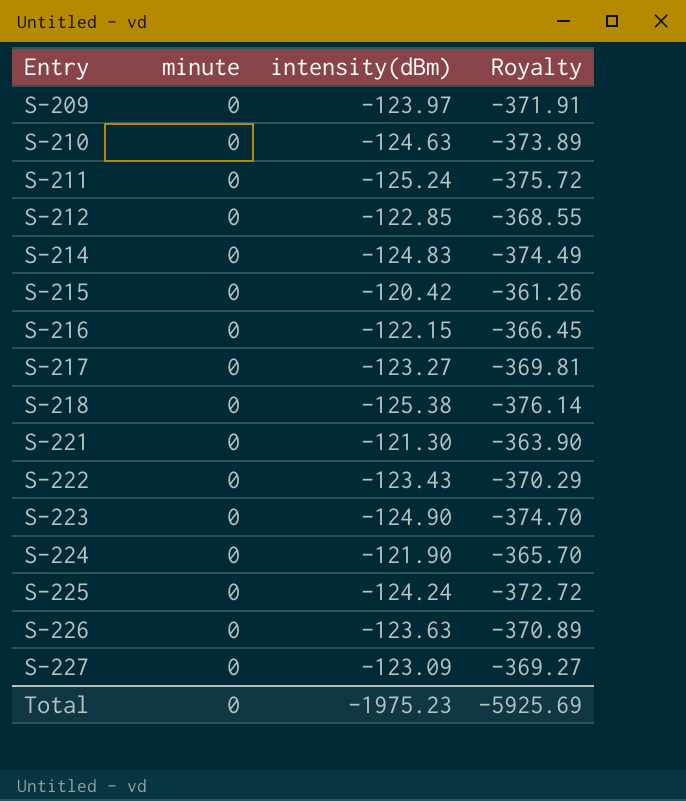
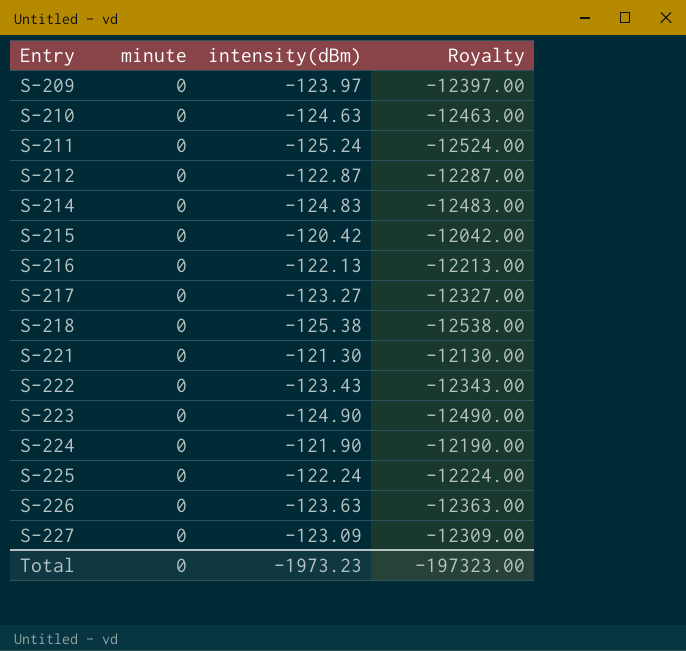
column Royalty | formula: [intensity(dBm)] * 3 -> [intensity(dBm)] * 100
S-212 | intensity(dBm): -122.85 -> -122.87
S-216 | intensity(dBm): -122.15 -> -122.13
S-225 | intensity(dBm): -124.24 -> -122.24
Total | intensity(dBm): -1975.23 -> -1973.23
Total | Royalty: -5925.69 -> -197323.00

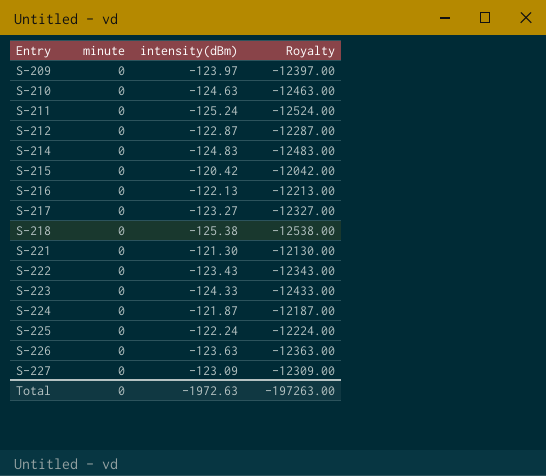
S-223 | intensity(dBm): -124.90 -> -124.33
S-223 | Royalty: -12490.00 -> -12433.00
S-224 | intensity(dBm): -121.90 -> -121.87
S-224 | Royalty: -12190.00 -> -12187.00
Total | intensity(dBm): -1973.23 -> -1972.63
Total | Royalty: -197323.00 -> -197263.00

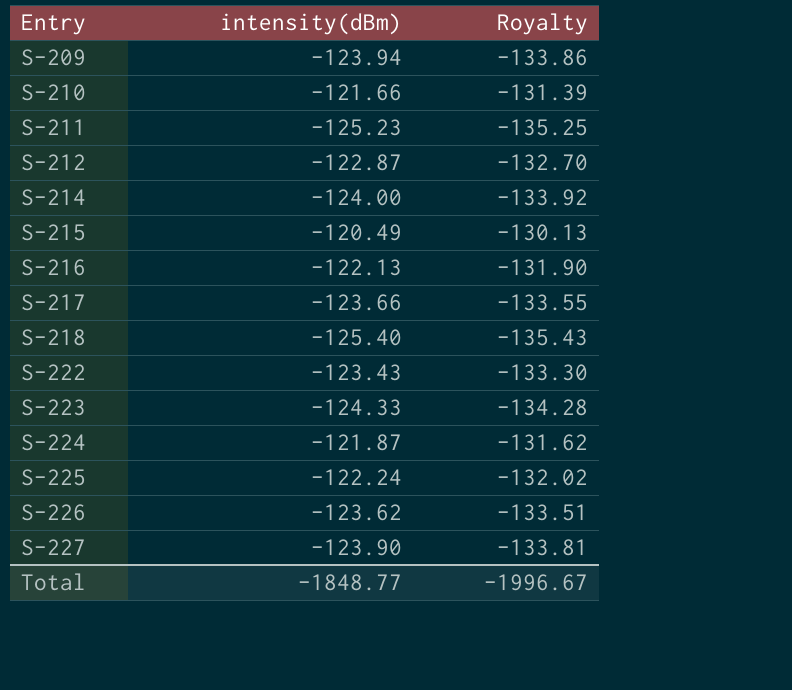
column minute | position: 2 -> none
column Royalty | formula: [intensity(dBm)] * 100 -> [intensity(dBm)] * 1.08
row S-221: 0 | -121.30 | -12130.00 -> none
S-209 | intensity(dBm): -123.97 -> -123.94
S-210 | intensity(dBm): -124.63 -> -121.66
S-211 | intensity(dBm): -125.24 -> -125.23
S-214 | intensity(dBm): -124.83 -> -124.00
S-215 | intensity(dBm): -120.42 -> -120.49
S-217 | intensity(dBm): -123.27 -> -123.66
S-218 | intensity(dBm): -125.38 -> -125.40
S-226 | intensity(dBm): -123.63 -> -123.62
S-227 | intensity(dBm): -123.09 -> -123.90
Total | intensity(dBm): -1972.63 -> -1848.77
Total | Royalty: -197263.00 -> -1996.67

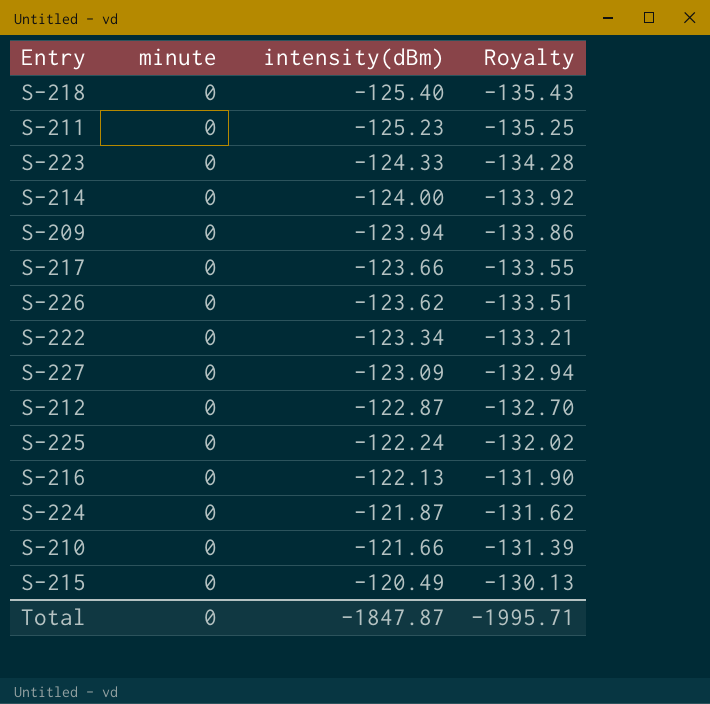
row order: Entry ascending -> intensity(dBm) ascending
column minute | position: none -> 2
S-222 | intensity(dBm): -123.43 -> -123.34
S-222 | Royalty: -133.30 -> -133.21
S-227 | intensity(dBm): -123.90 -> -123.09
S-227 | Royalty: -133.81 -> -132.94
Total | intensity(dBm): -1848.77 -> -1847.87
Total | Royalty: -1996.67 -> -1995.71

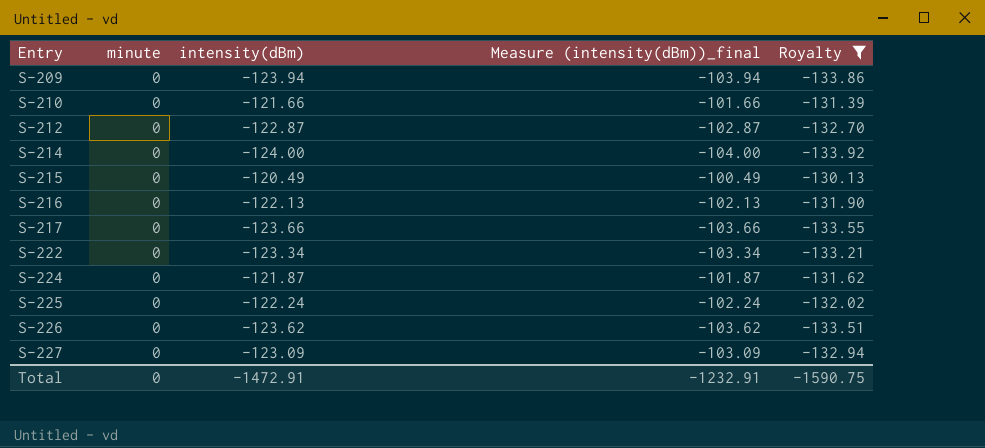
filter: none -> Royalty >= -133.92
row order: intensity(dBm) ascending -> Entry ascending
column Measure (intensity(dBm))_final | formula: none -> [intensity(dBm)] + 20
Total | intensity(dBm): -1847.87 -> -1472.91
Total | Royalty: -1995.71 -> -1590.75

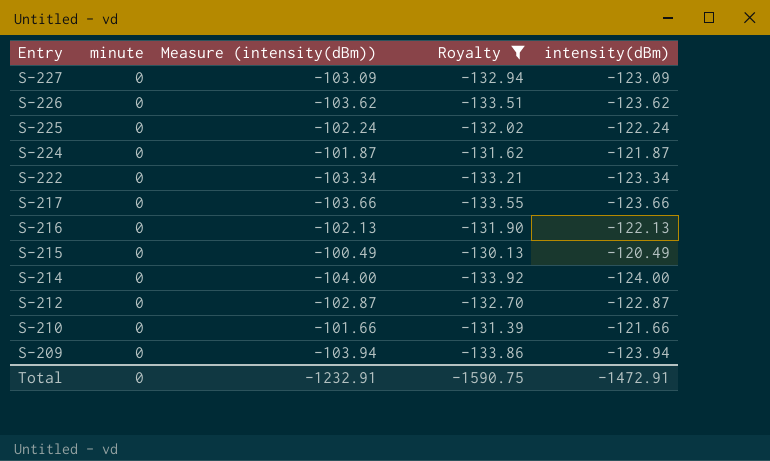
row order: Entry ascending -> Entry descending
column name: Measure (intensity(dBm))_final -> Measure (intensity(dBm))
column intensity(dBm) | position: 3 -> 5

